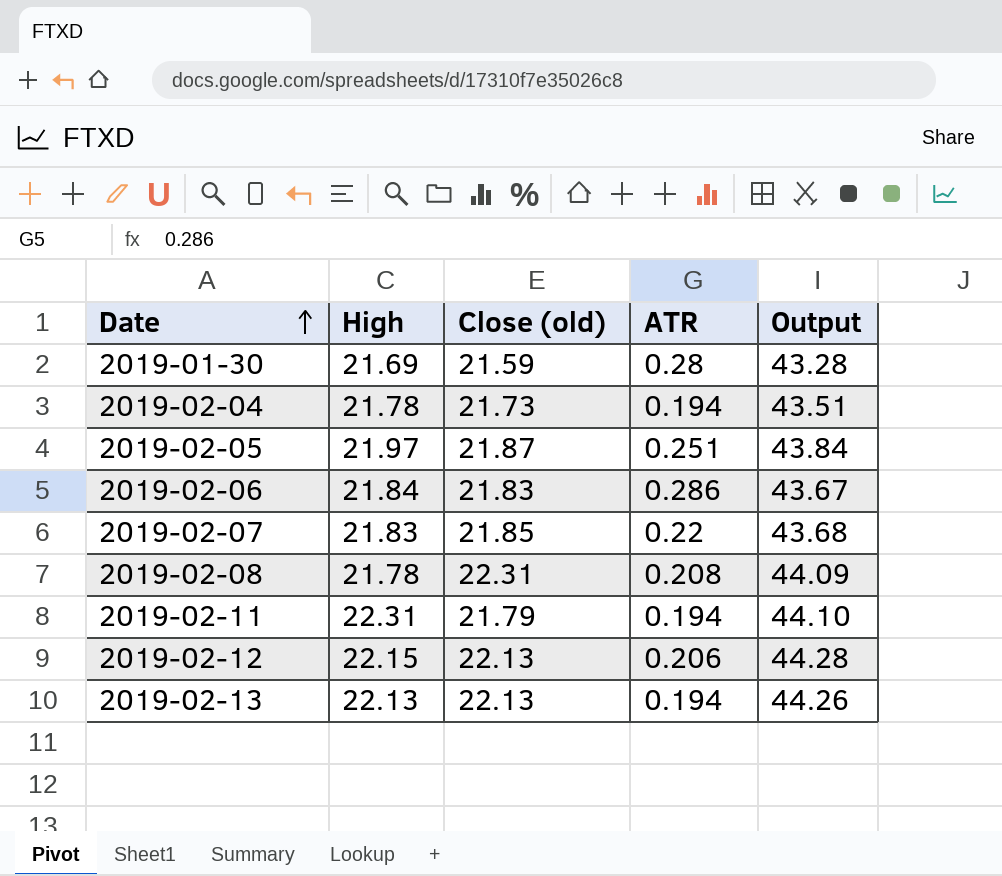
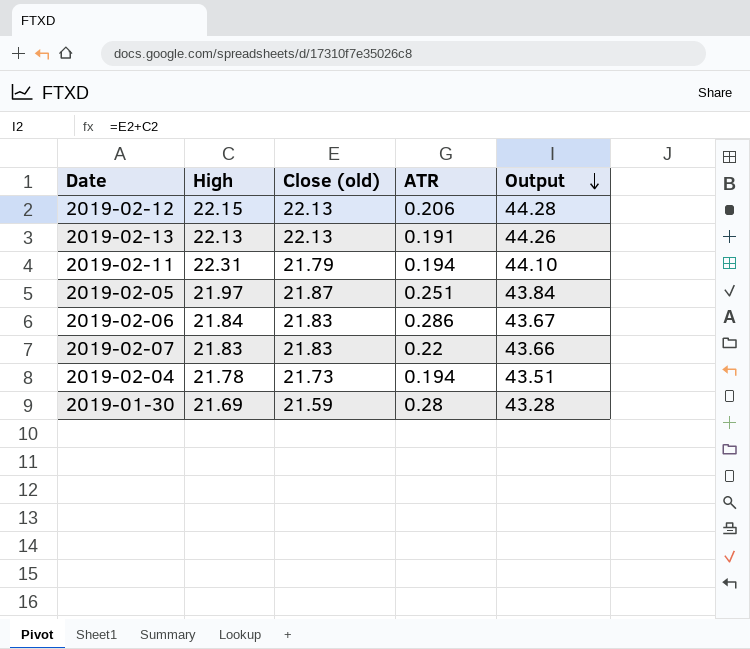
row order: Date ascending -> Output descending
row 2019-02-08: 21.78 | 22.31 | 0.208 | 44.09 -> none
2019-02-13 | ATR: 0.194 -> 0.191
2019-02-07 | Close (old): 21.85 -> 21.83
2019-02-07 | Output: 43.68 -> 43.66

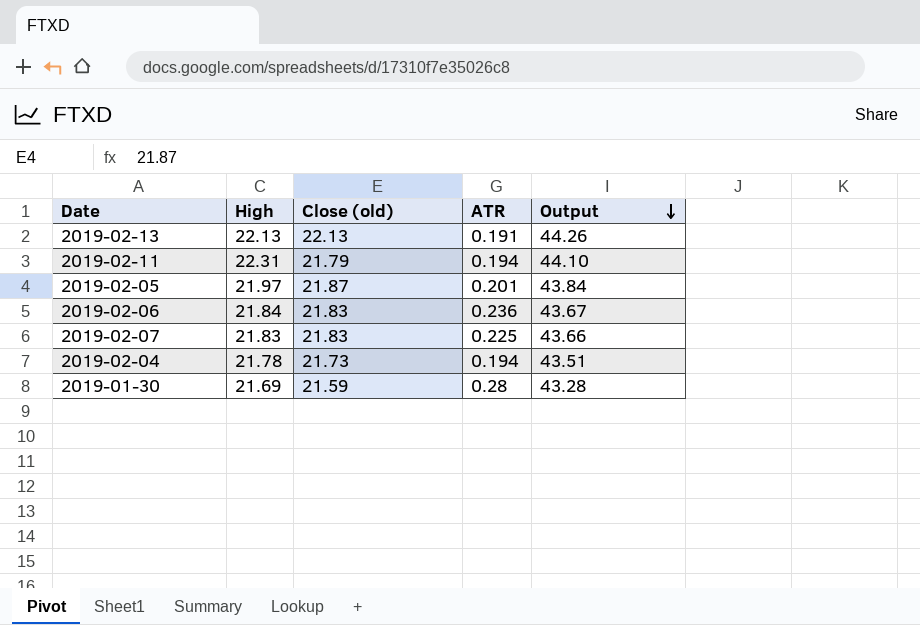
row 2019-02-12: 22.15 | 22.13 | 0.206 | 44.28 -> none
2019-02-05 | ATR: 0.251 -> 0.201
2019-02-06 | ATR: 0.286 -> 0.236
2019-02-07 | ATR: 0.22 -> 0.225

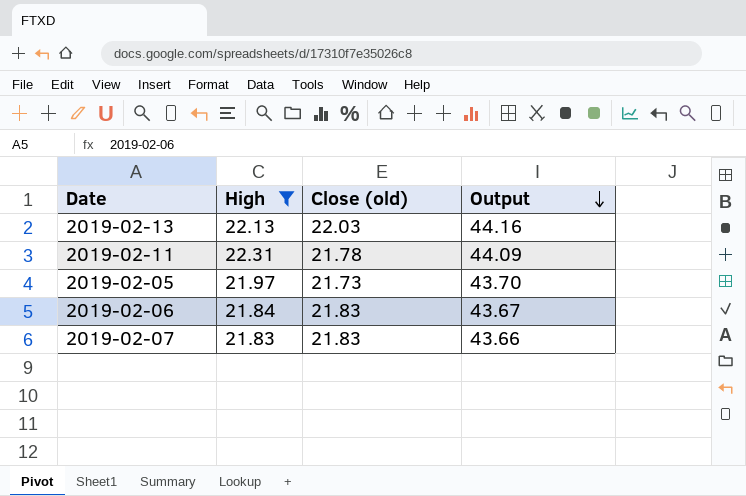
filter: none -> High >= 21.83
column ATR | position: 4 -> none
2019-02-13 | Close (old): 22.13 -> 22.03
2019-02-13 | Output: 44.26 -> 44.16
2019-02-11 | Close (old): 21.79 -> 21.78
2019-02-11 | Output: 44.10 -> 44.09
2019-02-05 | Close (old): 21.87 -> 21.73
2019-02-05 | Output: 43.84 -> 43.70

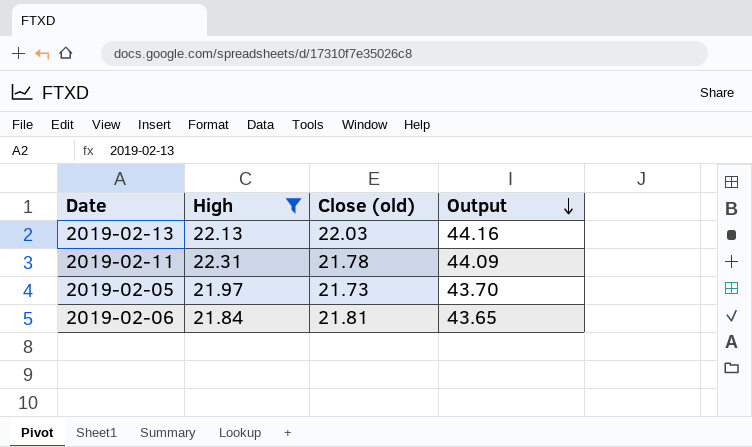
row 2019-02-07: 21.83 | 21.83 | 43.66 -> none
2019-02-06 | Close (old): 21.83 -> 21.81
2019-02-06 | Output: 43.67 -> 43.65

